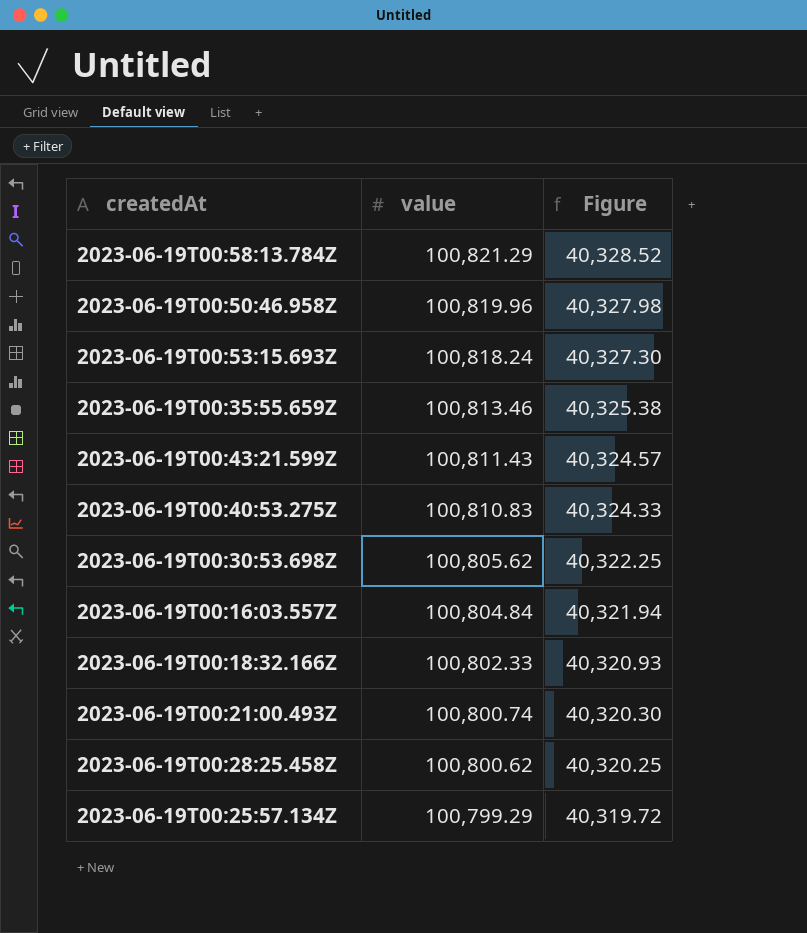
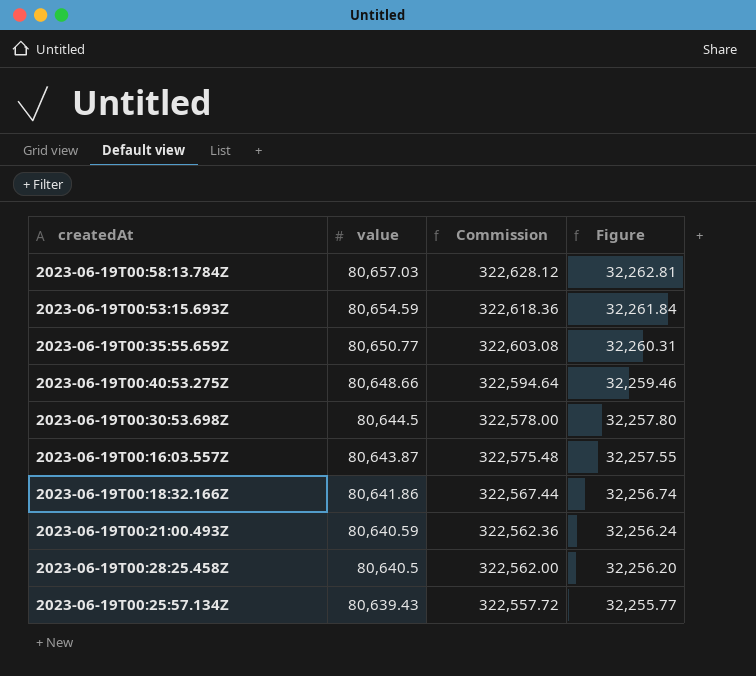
column Commission | formula: none -> [value] * 4
row 2023-06-19T00:50:46.958Z: 100,819.96 | 40,327.98 -> none
row 2023-06-19T00:43:21.599Z: 100,811.43 | 40,324.57 -> none
2023-06-19T00:58:13.784Z | value: 100,821.29 -> 80,657.03
2023-06-19T00:58:13.784Z | Figure: 40,328.52 -> 32,262.81
2023-06-19T00:53:15.693Z | value: 100,818.24 -> 80,654.59
2023-06-19T00:53:15.693Z | Figure: 40,327.30 -> 32,261.84
2023-06-19T00:35:55.659Z | value: 100,813.46 -> 80,650.77
2023-06-19T00:35:55.659Z | Figure: 40,325.38 -> 32,260.31
2023-06-19T00:40:53.275Z | value: 100,810.83 -> 80,648.66
2023-06-19T00:40:53.275Z | Figure: 40,324.33 -> 32,259.46
2023-06-19T00:30:53.698Z | value: 100,805.62 -> 80,644.5
2023-06-19T00:30:53.698Z | Figure: 40,322.25 -> 32,257.80
2023-06-19T00:16:03.557Z | value: 100,804.84 -> 80,643.87
2023-06-19T00:16:03.557Z | Figure: 40,321.94 -> 32,257.55
2023-06-19T00:18:32.166Z | value: 100,802.33 -> 80,641.86
2023-06-19T00:18:32.166Z | Figure: 40,320.93 -> 32,256.74
2023-06-19T00:21:00.493Z | value: 100,800.74 -> 80,640.59
2023-06-19T00:21:00.493Z | Figure: 40,320.30 -> 32,256.24
2023-06-19T00:28:25.458Z | value: 100,800.62 -> 80,640.5
2023-06-19T00:28:25.458Z | Figure: 40,320.25 -> 32,256.20
2023-06-19T00:25:57.134Z | value: 100,799.29 -> 80,639.43
2023-06-19T00:25:57.134Z | Figure: 40,319.72 -> 32,255.77

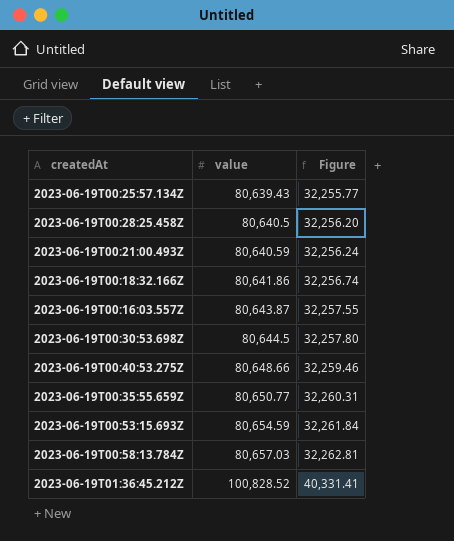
row order: value descending -> value ascending
column Commission | formula: [value] * 4 -> none
row 2023-06-19T01:36:45.212Z: none -> 100,828.52 | 40,331.41

